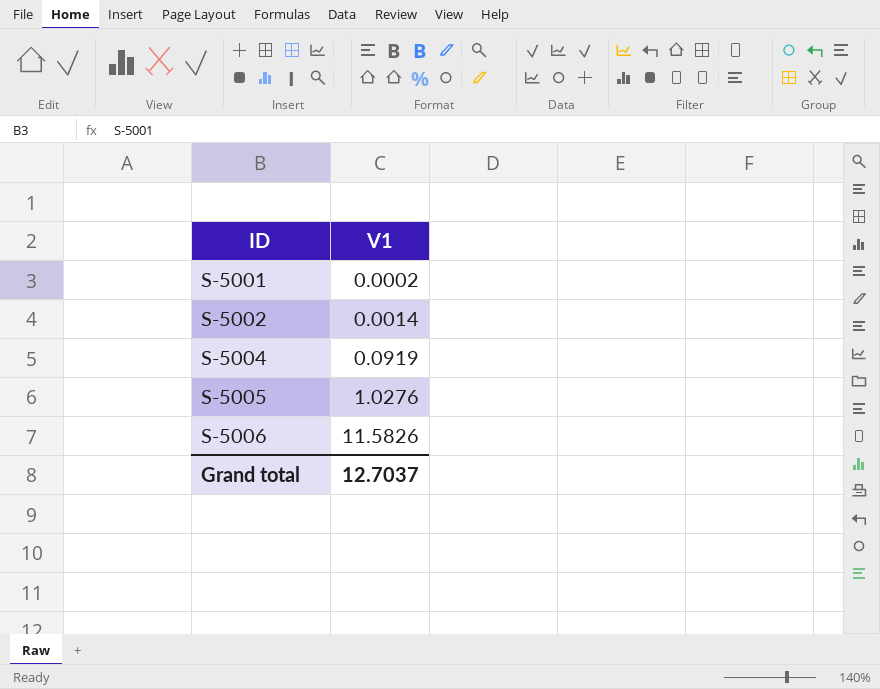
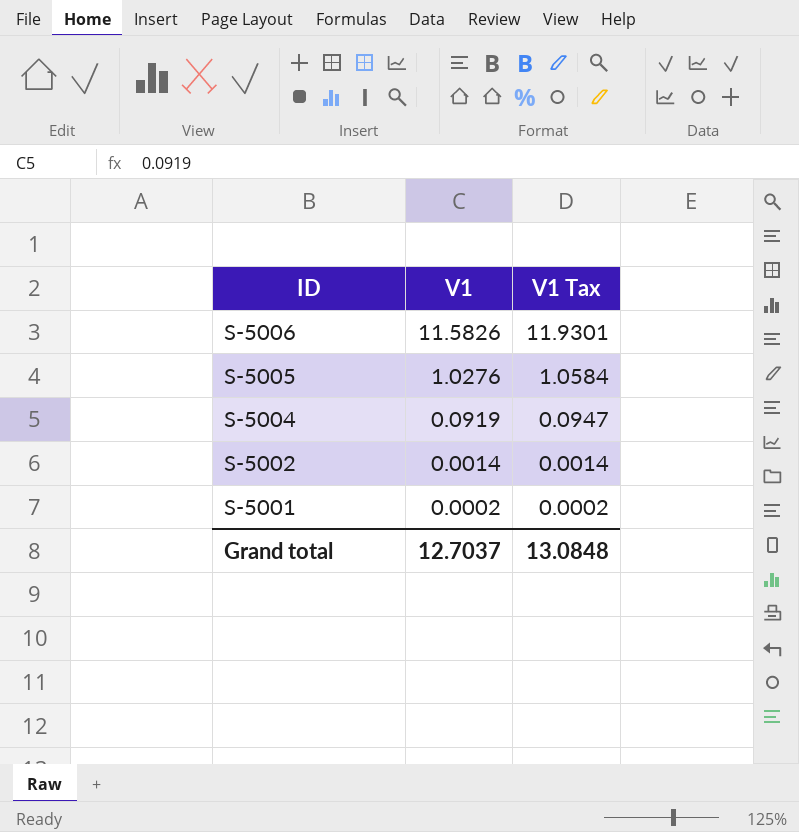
row order: ID ascending -> ID descending
column V1 Tax | formula: none -> [V1] * 1.03

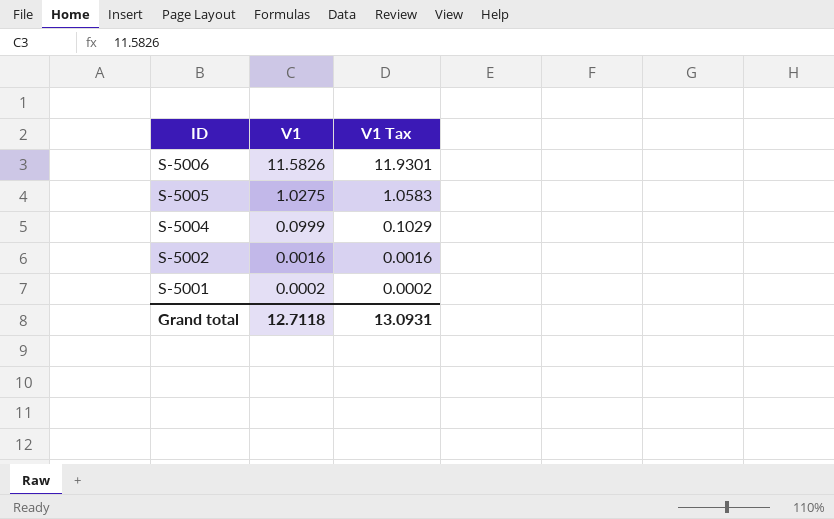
S-5005 | V1: 1.0276 -> 1.0275
S-5005 | V1 Tax: 1.0584 -> 1.0583
S-5004 | V1: 0.0919 -> 0.0999
S-5004 | V1 Tax: 0.0947 -> 0.1029
S-5002 | V1: 0.0014 -> 0.0016
S-5002 | V1 Tax: 0.0014 -> 0.0016
Grand total | V1: 12.7037 -> 12.7118
Grand total | V1 Tax: 13.0848 -> 13.0931

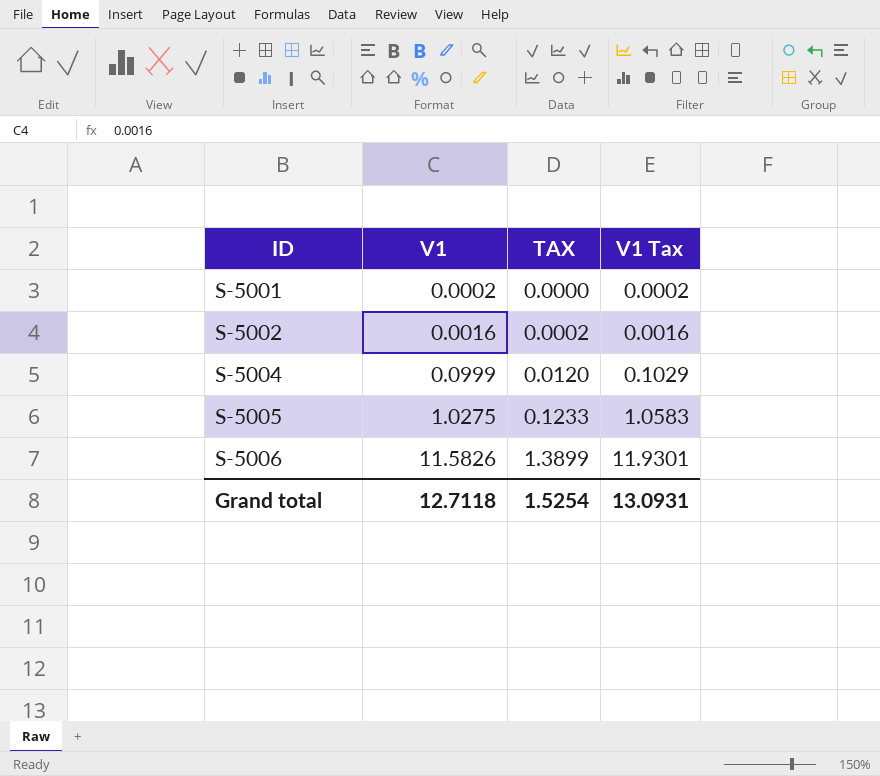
row order: ID descending -> ID ascending
column TAX | formula: none -> [V1] * 0.12

